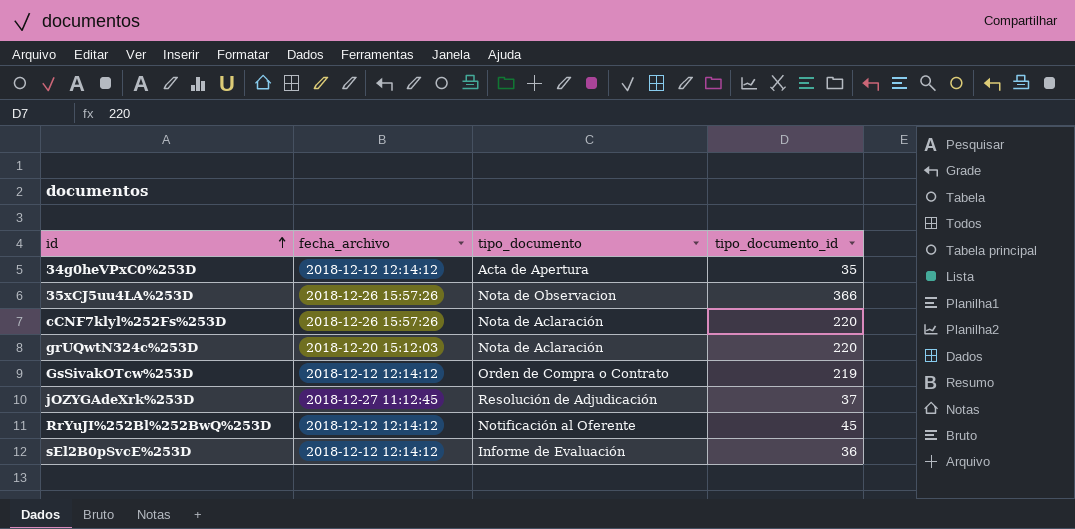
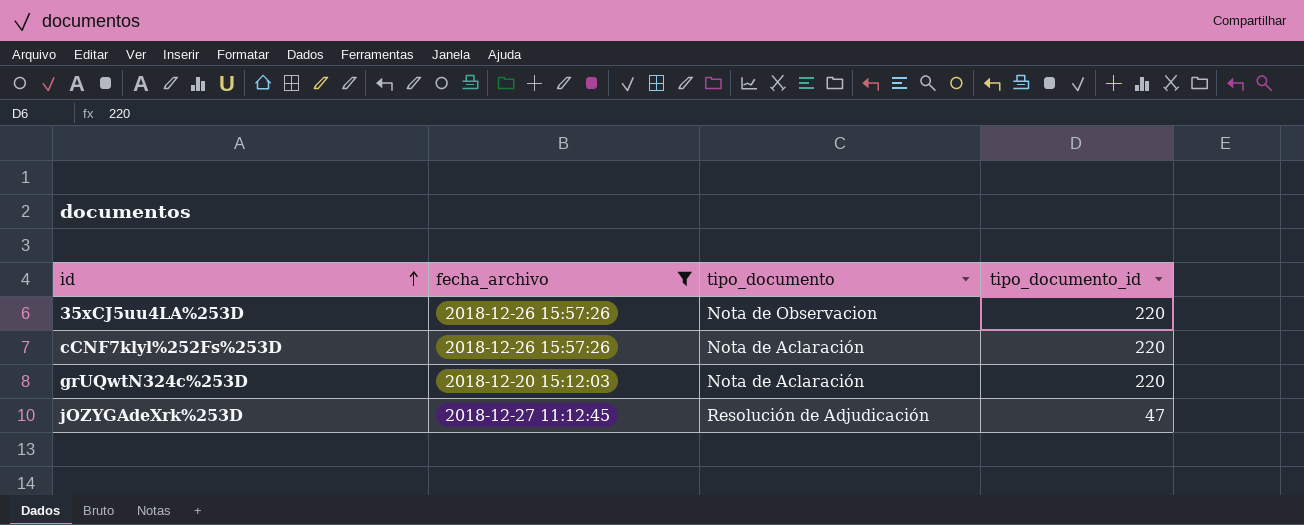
filter: none -> fecha_archivo != 2018-12-12 12:14:12
35xCJ5uu4LA%253D | tipo_documento_id: 366 -> 220
jOZYGAdeXrk%253D | tipo_documento_id: 37 -> 47

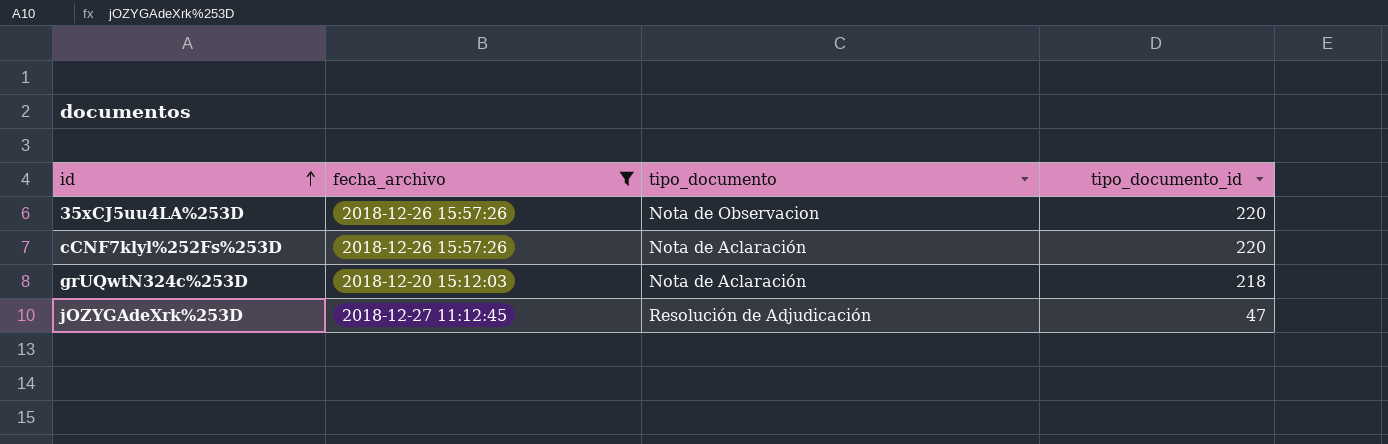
grUQwtN324c%253D | tipo_documento_id: 220 -> 218

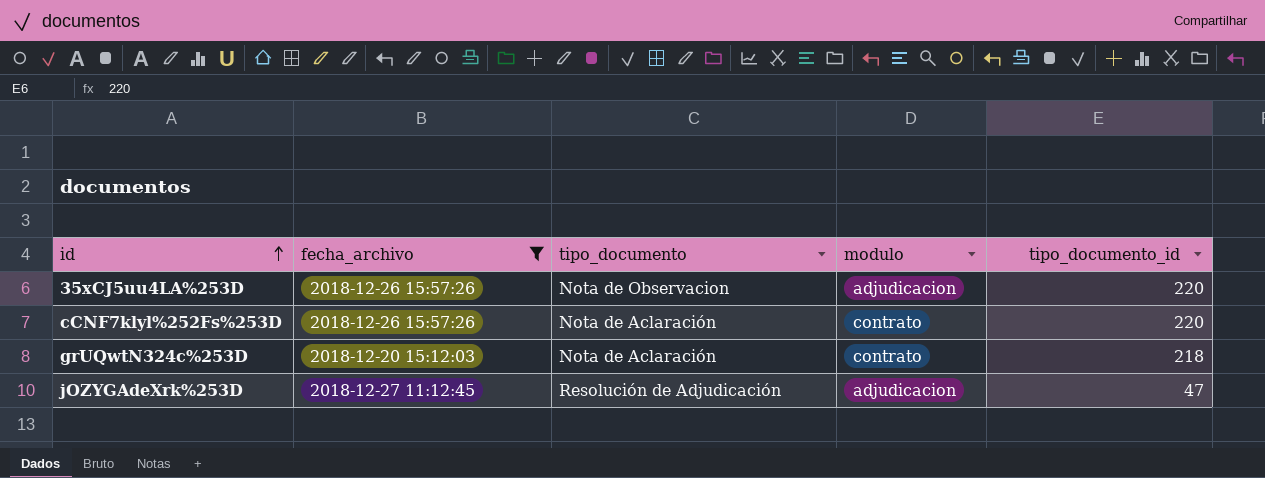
column modulo | position: none -> 4

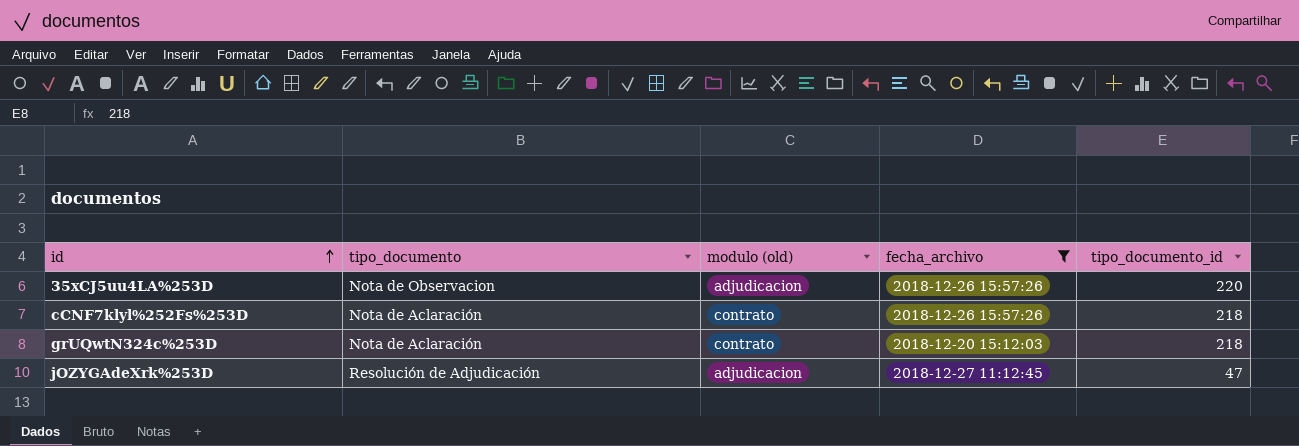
column name: modulo -> modulo (old)
column fecha_archivo | position: 2 -> 4
cCNF7klyl%252Fs%253D | tipo_documento_id: 220 -> 218

